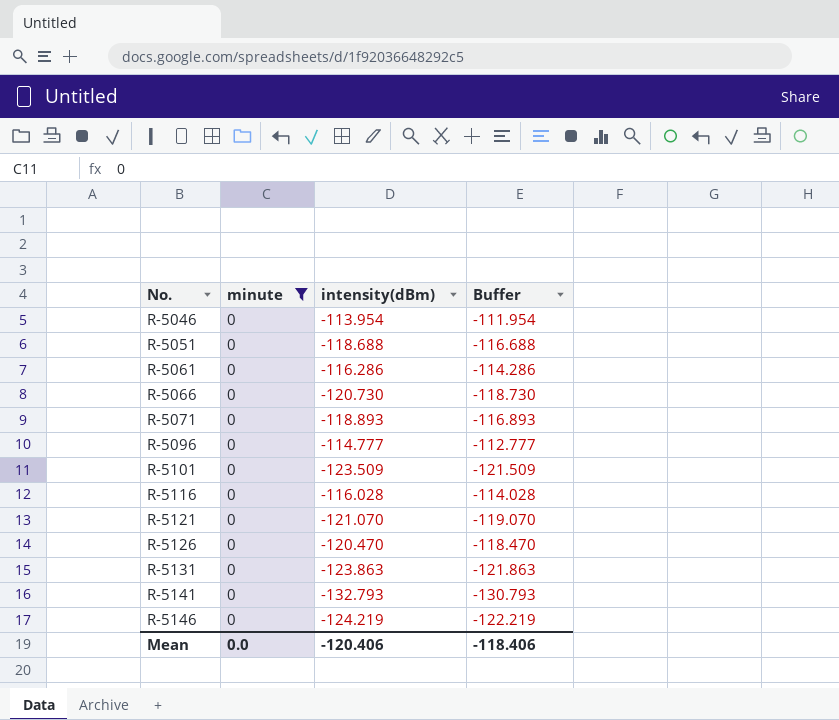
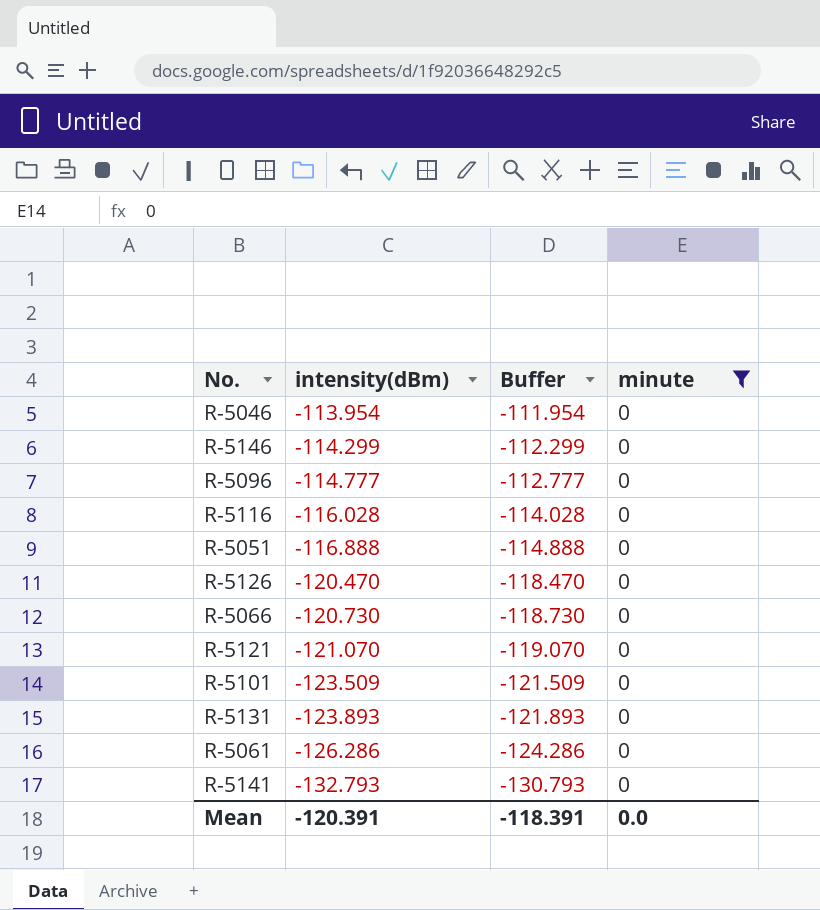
row order: No. ascending -> intensity(dBm) descending
column minute | position: 2 -> 4
row R-5071: 0 | -118.893 | -116.893 -> none
R-5146 | intensity(dBm): -124.219 -> -114.299
R-5146 | Buffer: -122.219 -> -112.299
R-5051 | intensity(dBm): -118.688 -> -116.888
R-5051 | Buffer: -116.688 -> -114.888
R-5131 | intensity(dBm): -123.863 -> -123.893
R-5131 | Buffer: -121.863 -> -121.893
R-5061 | intensity(dBm): -116.286 -> -126.286
R-5061 | Buffer: -114.286 -> -124.286
Mean | intensity(dBm): -120.406 -> -120.391
Mean | Buffer: -118.406 -> -118.391

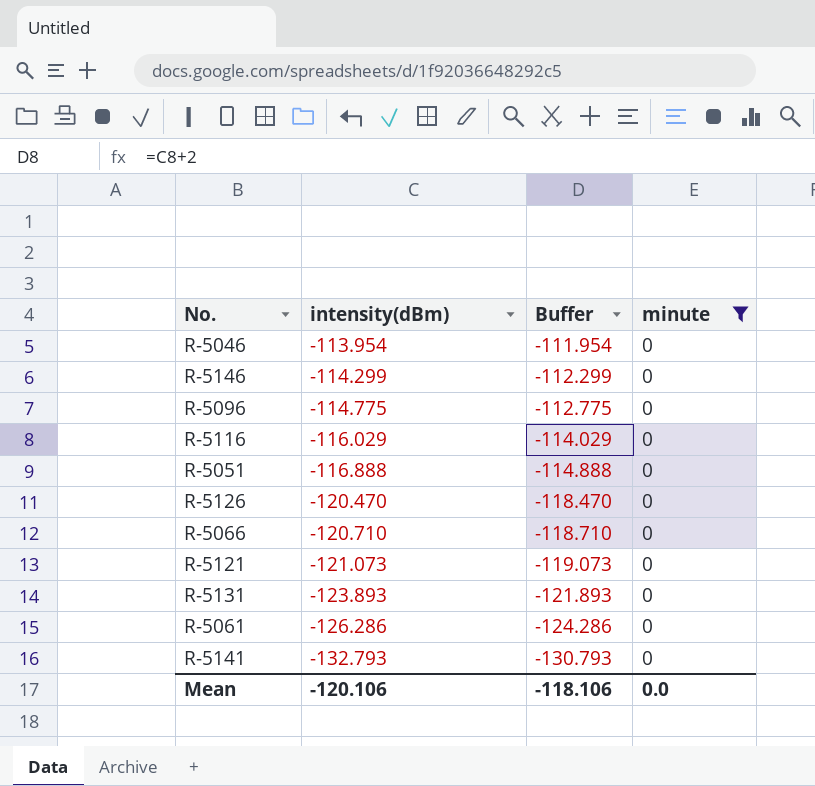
row R-5101: -123.509 | -121.509 | 0 -> none
R-5096 | intensity(dBm): -114.777 -> -114.775
R-5096 | Buffer: -112.777 -> -112.775
R-5116 | intensity(dBm): -116.028 -> -116.029
R-5116 | Buffer: -114.028 -> -114.029
R-5066 | intensity(dBm): -120.730 -> -120.710
R-5066 | Buffer: -118.730 -> -118.710
R-5121 | intensity(dBm): -121.070 -> -121.073
R-5121 | Buffer: -119.070 -> -119.073
Mean | intensity(dBm): -120.391 -> -120.106
Mean | Buffer: -118.391 -> -118.106

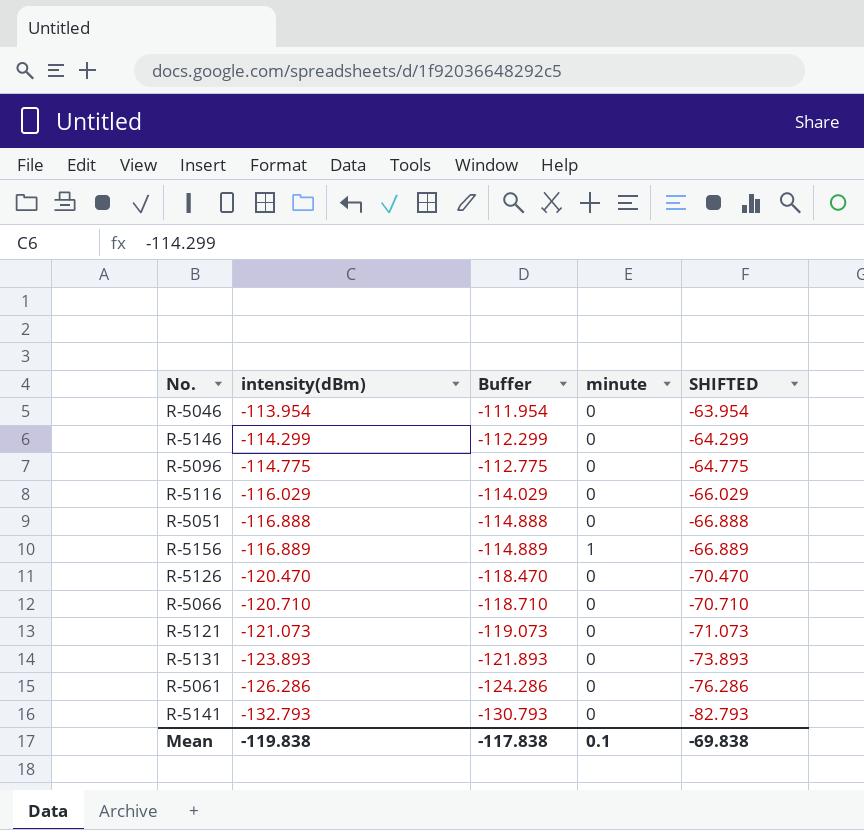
filter: minute = 0 -> none
column SHIFTED | formula: none -> [intensity(dBm)] + 50
Mean | intensity(dBm): -120.106 -> -119.838
Mean | Buffer: -118.106 -> -117.838
Mean | minute: 0.0 -> 0.1

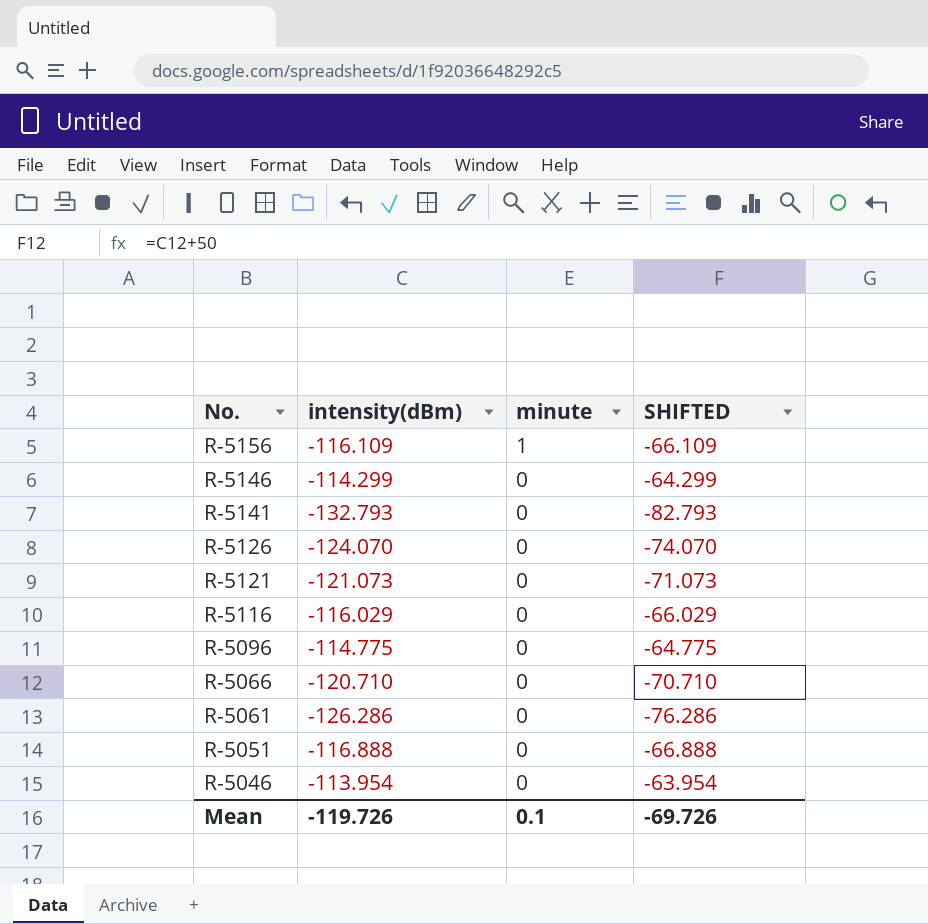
row order: intensity(dBm) descending -> No. descending
column Buffer | formula: [intensity(dBm)] + 2 -> none
row R-5131: -123.893 | -121.893 | 0 | -73.893 -> none
R-5156 | intensity(dBm): -116.889 -> -116.109
R-5156 | SHIFTED: -66.889 -> -66.109
R-5126 | intensity(dBm): -120.470 -> -124.070
R-5126 | SHIFTED: -70.470 -> -74.070
Mean | intensity(dBm): -119.838 -> -119.726
Mean | SHIFTED: -69.838 -> -69.726

